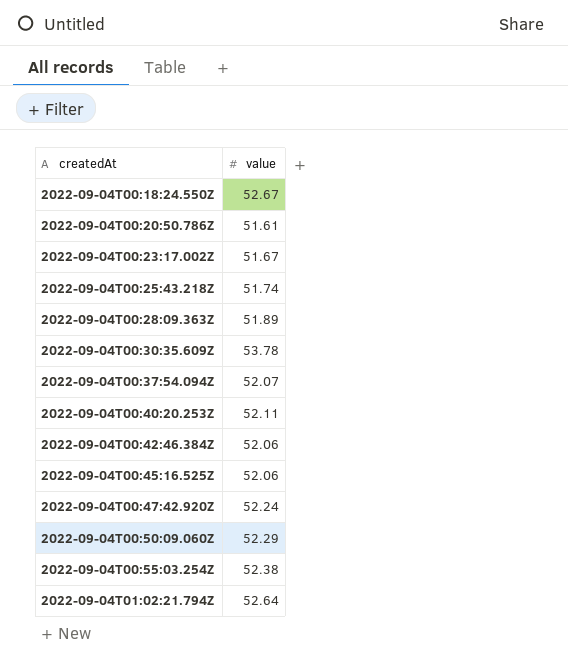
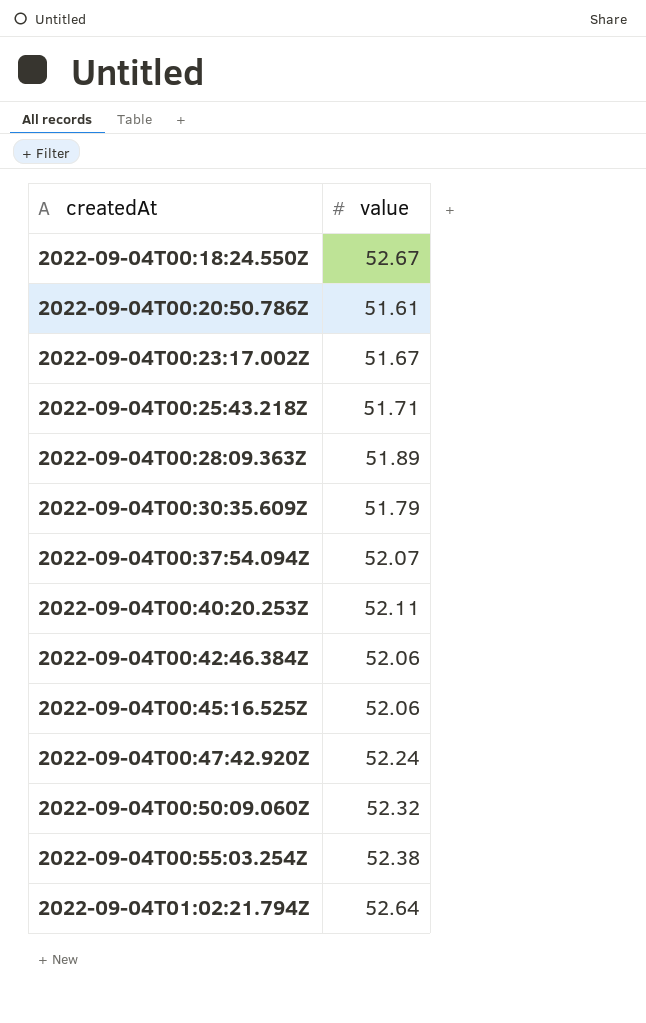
2022-09-04T00:25:43.218Z | value: 51.74 -> 51.71
2022-09-04T00:30:35.609Z | value: 53.78 -> 51.79
2022-09-04T00:50:09.060Z | value: 52.29 -> 52.32

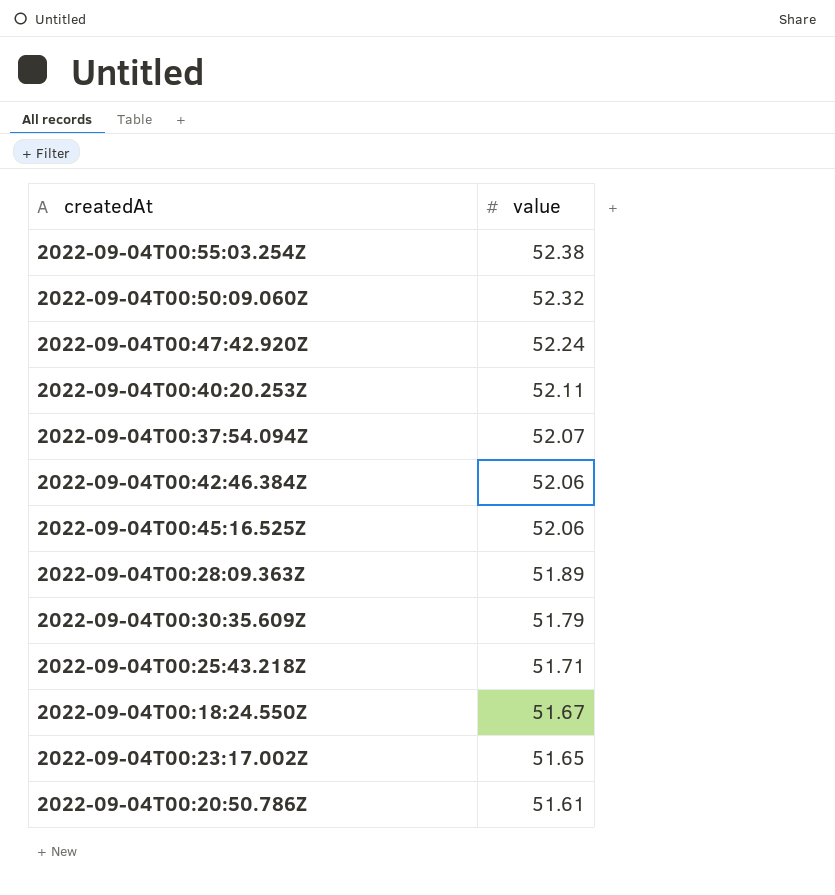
row order: createdAt ascending -> value descending
row 2022-09-04T01:02:21.794Z: 52.64 -> none
2022-09-04T00:18:24.550Z | value: 52.67 -> 51.67
2022-09-04T00:23:17.002Z | value: 51.67 -> 51.65

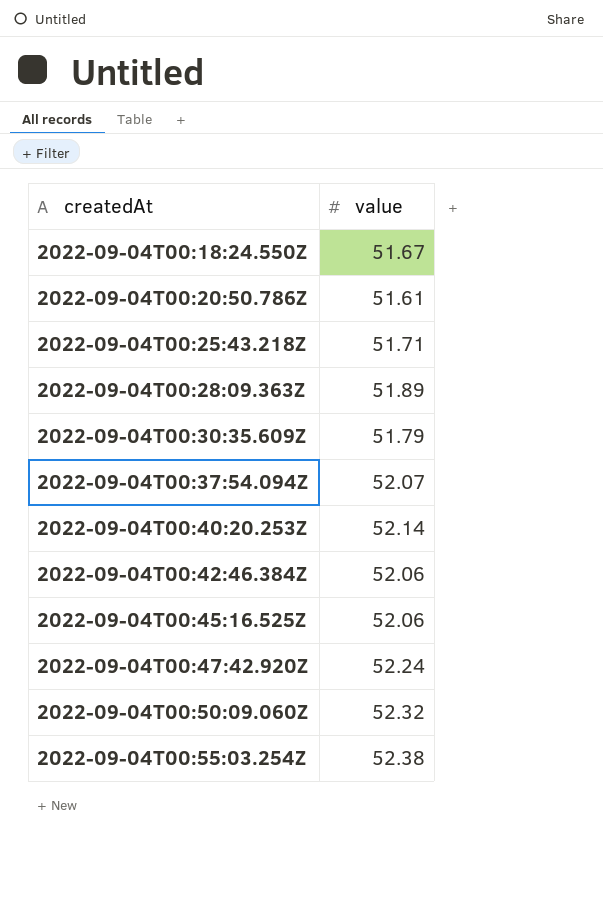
row order: value descending -> createdAt ascending
row 2022-09-04T00:23:17.002Z: 51.65 -> none
2022-09-04T00:40:20.253Z | value: 52.11 -> 52.14

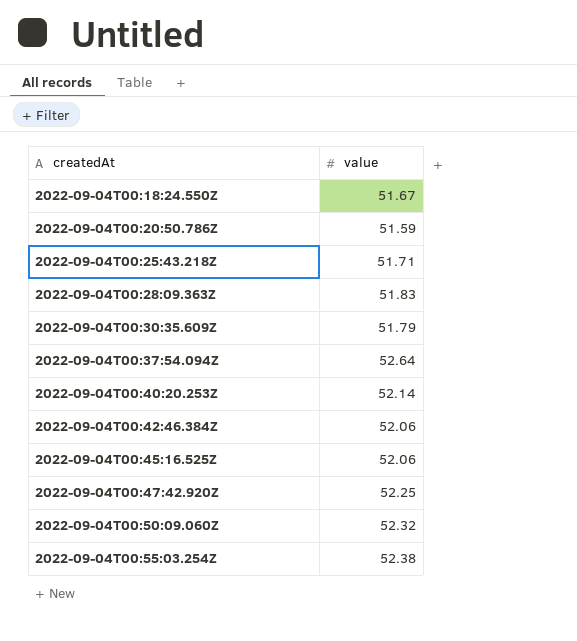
2022-09-04T00:20:50.786Z | value: 51.61 -> 51.59
2022-09-04T00:28:09.363Z | value: 51.89 -> 51.83
2022-09-04T00:37:54.094Z | value: 52.07 -> 52.64
2022-09-04T00:47:42.920Z | value: 52.24 -> 52.25

